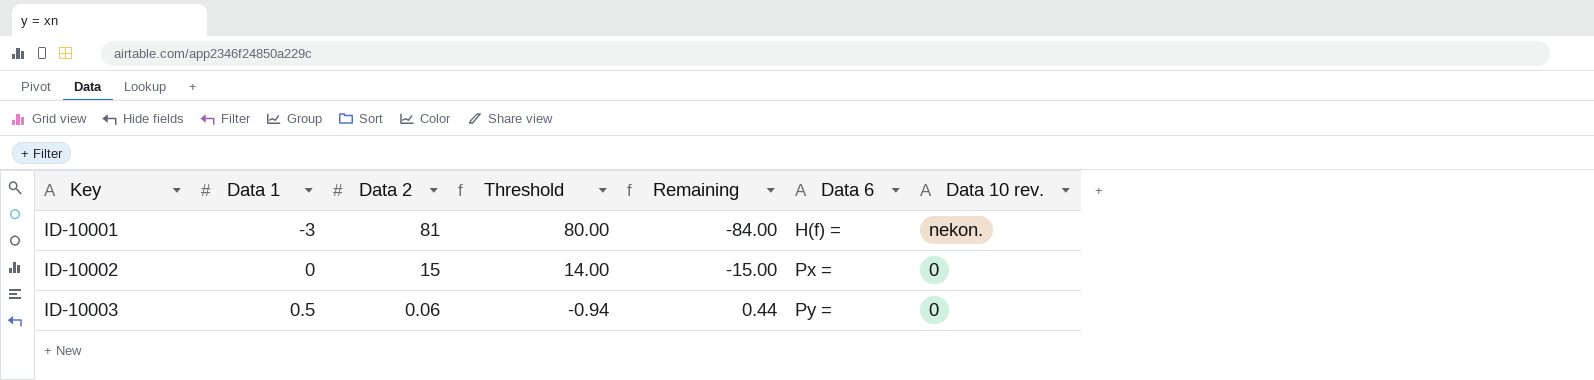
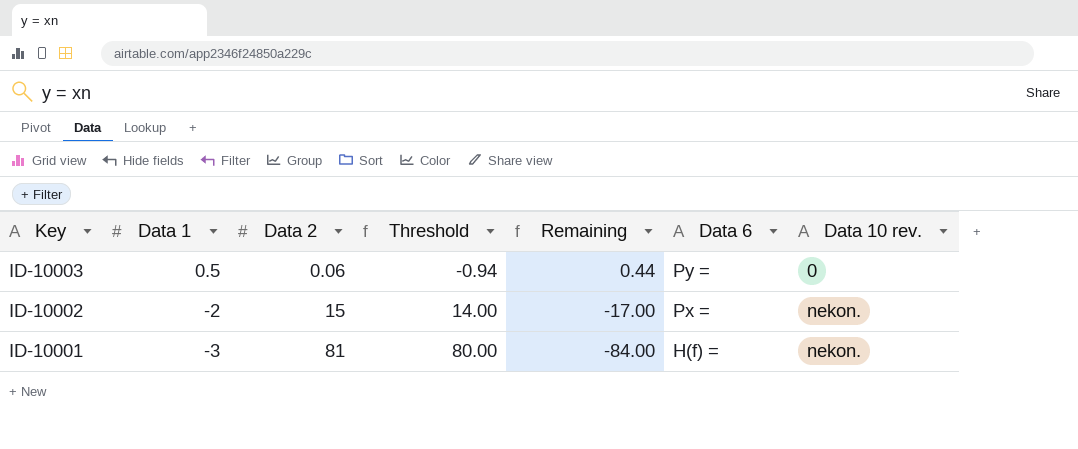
row order: Key ascending -> Key descending
ID-10002 | Data 1: 0 -> -2
ID-10002 | Remaining: -15.00 -> -17.00
ID-10002 | Data 10 rev.: 0 -> nekon.

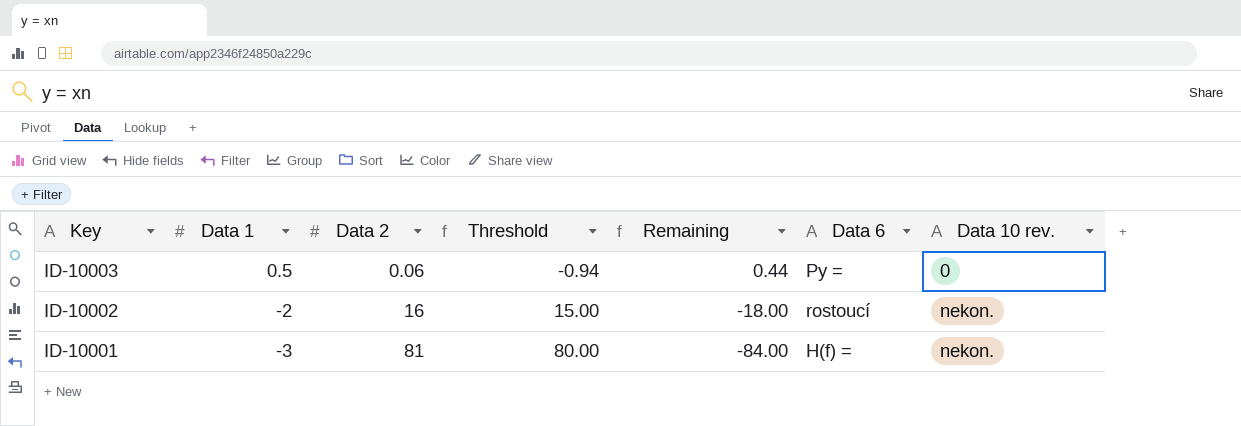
ID-10002 | Data 2: 15 -> 16
ID-10002 | Threshold: 14.00 -> 15.00
ID-10002 | Remaining: -17.00 -> -18.00
ID-10002 | Data 6: Px = -> rostoucí

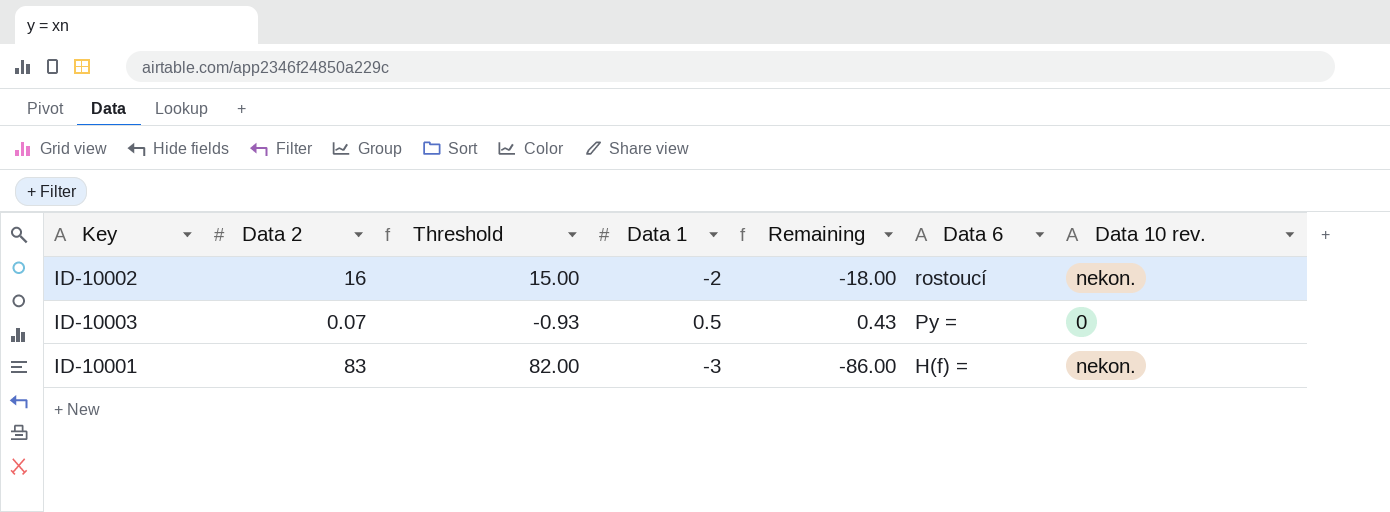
row order: Key descending -> Data 6 descending
column Data 1 | position: 2 -> 4
ID-10003 | Data 2: 0.06 -> 0.07
ID-10003 | Threshold: -0.94 -> -0.93
ID-10003 | Remaining: 0.44 -> 0.43
ID-10001 | Data 2: 81 -> 83
ID-10001 | Threshold: 80.00 -> 82.00
ID-10001 | Remaining: -84.00 -> -86.00

